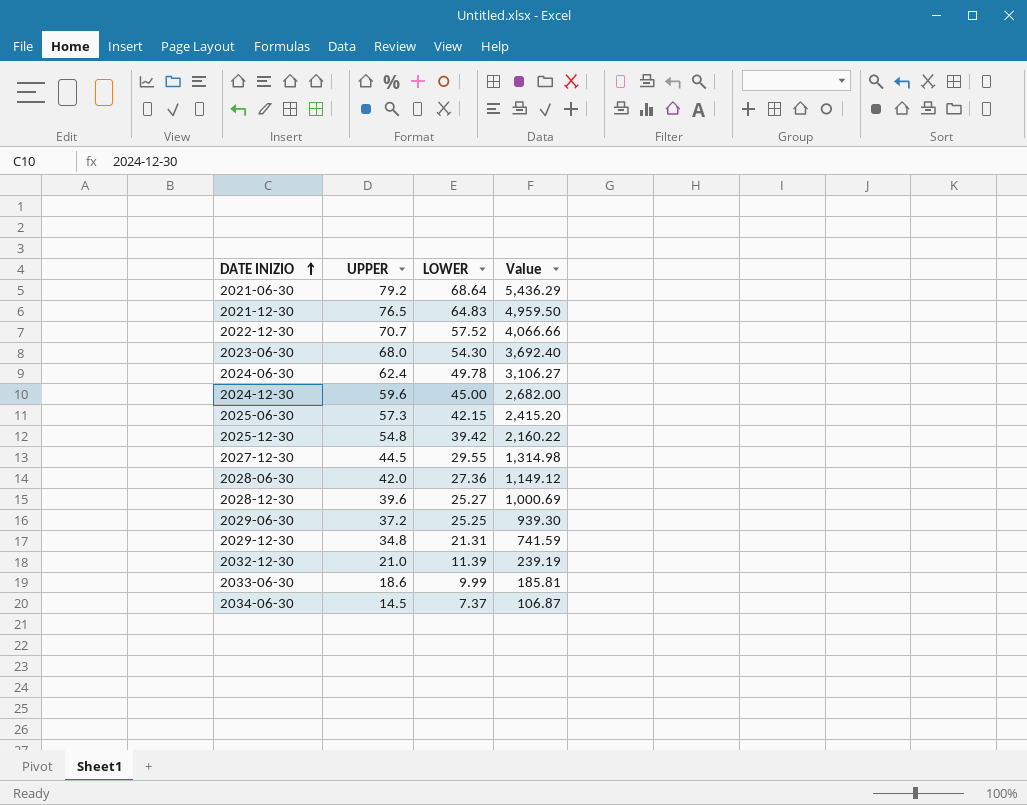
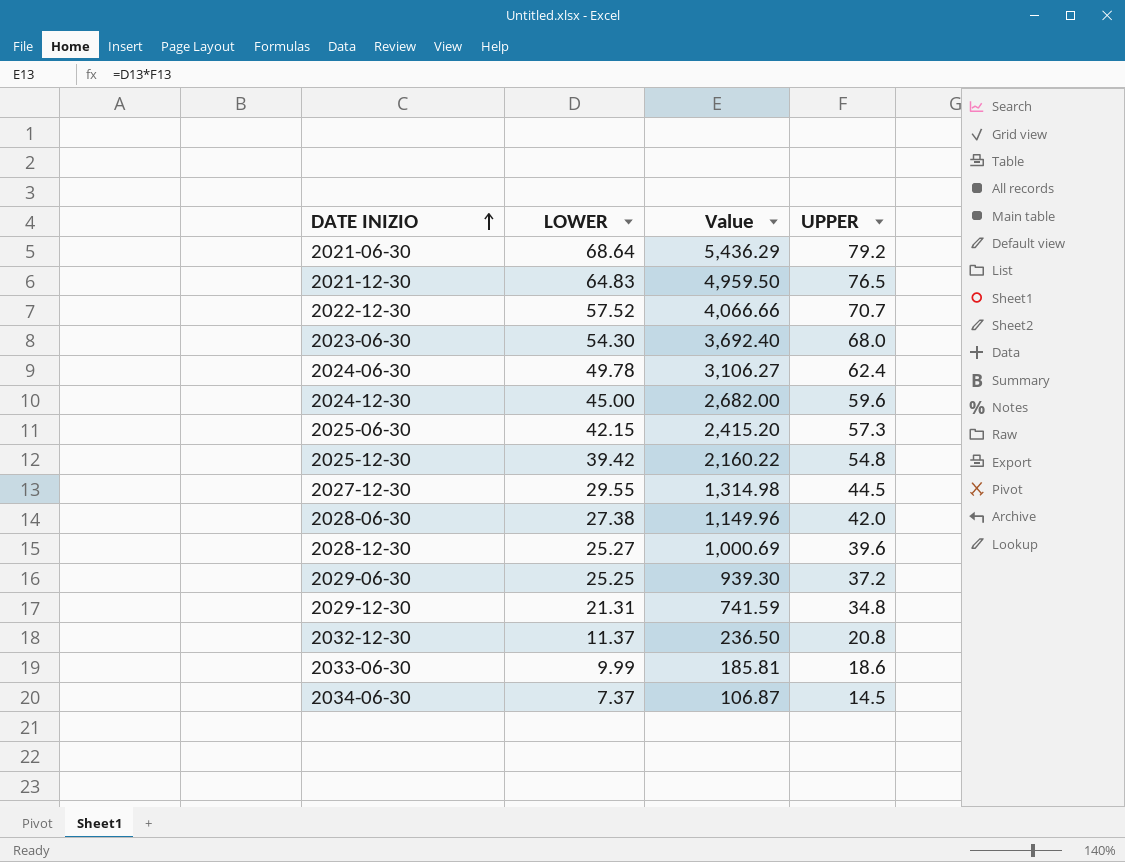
column UPPER | position: 2 -> 4
2028-06-30 | LOWER: 27.36 -> 27.38
2028-06-30 | Value: 1,149.12 -> 1,149.96
2032-12-30 | LOWER: 11.39 -> 11.37
2032-12-30 | Value: 239.19 -> 236.50
2032-12-30 | UPPER: 21.0 -> 20.8

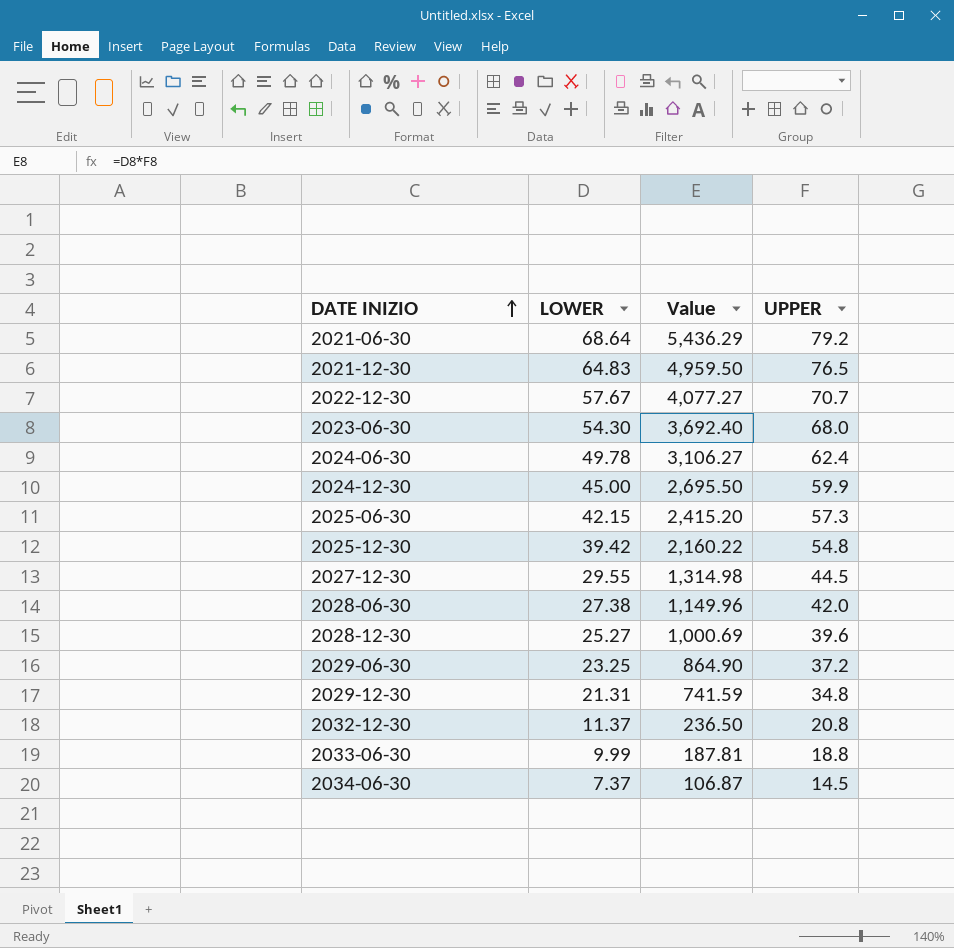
2022-12-30 | LOWER: 57.52 -> 57.67
2022-12-30 | Value: 4,066.66 -> 4,077.27
2024-12-30 | Value: 2,682.00 -> 2,695.50
2024-12-30 | UPPER: 59.6 -> 59.9
2029-06-30 | LOWER: 25.25 -> 23.25
2029-06-30 | Value: 939.30 -> 864.90
2033-06-30 | Value: 185.81 -> 187.81
2033-06-30 | UPPER: 18.6 -> 18.8

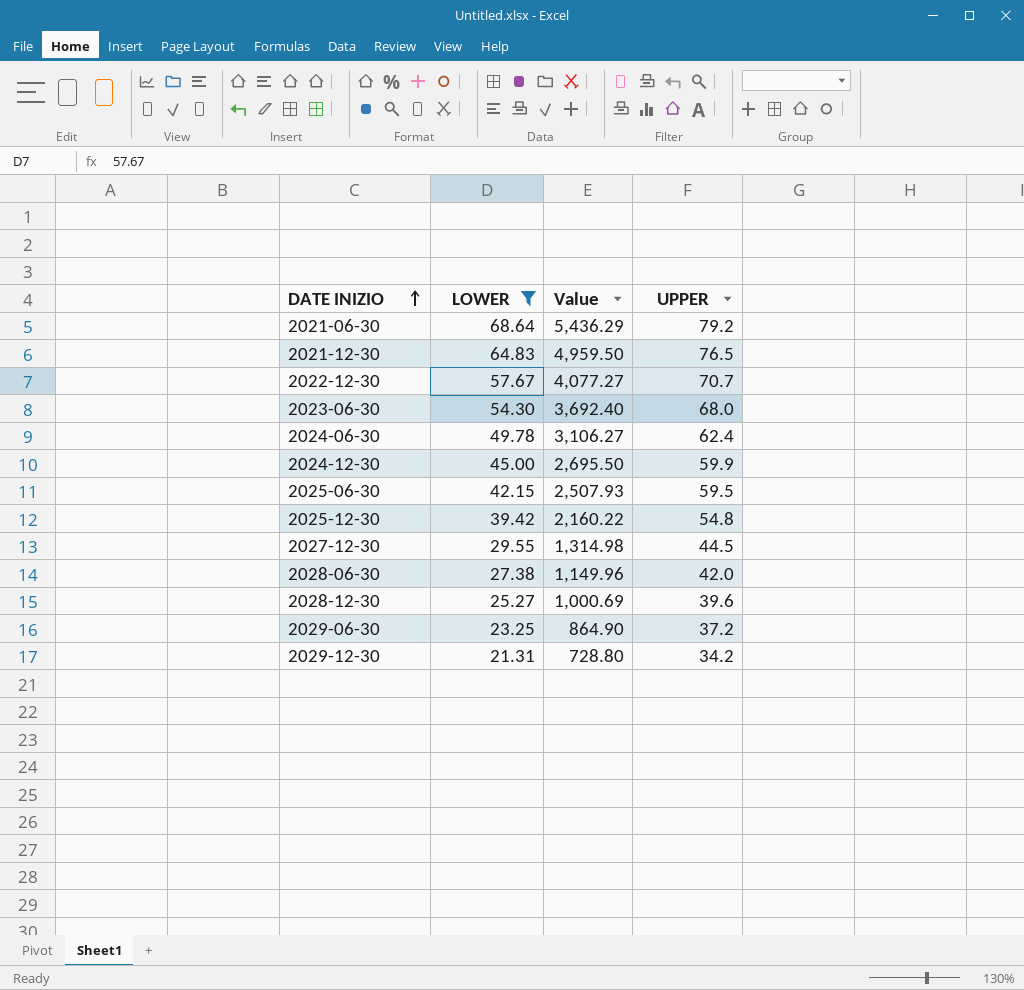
filter: none -> LOWER >= 21.31
2025-06-30 | Value: 2,415.20 -> 2,507.93
2025-06-30 | UPPER: 57.3 -> 59.5
2029-12-30 | Value: 741.59 -> 728.80
2029-12-30 | UPPER: 34.8 -> 34.2

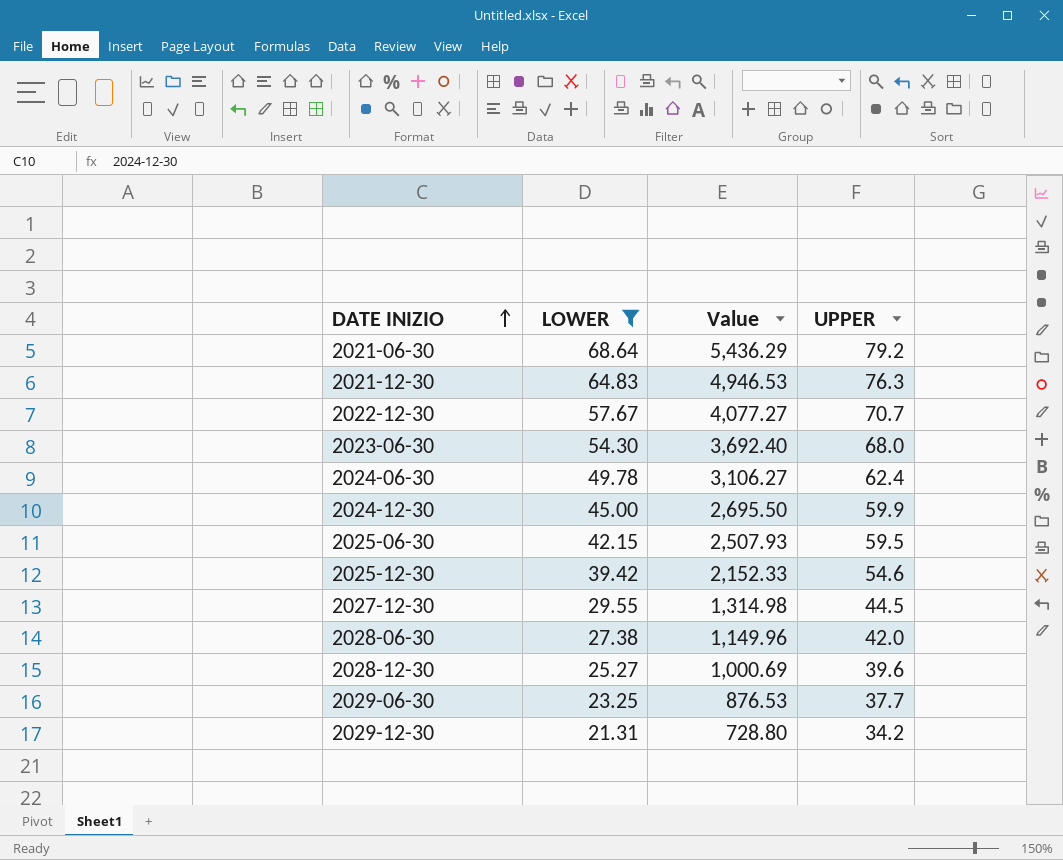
2021-12-30 | Value: 4,959.50 -> 4,946.53
2021-12-30 | UPPER: 76.5 -> 76.3
2025-12-30 | Value: 2,160.22 -> 2,152.33
2025-12-30 | UPPER: 54.8 -> 54.6
2029-06-30 | Value: 864.90 -> 876.53
2029-06-30 | UPPER: 37.2 -> 37.7

